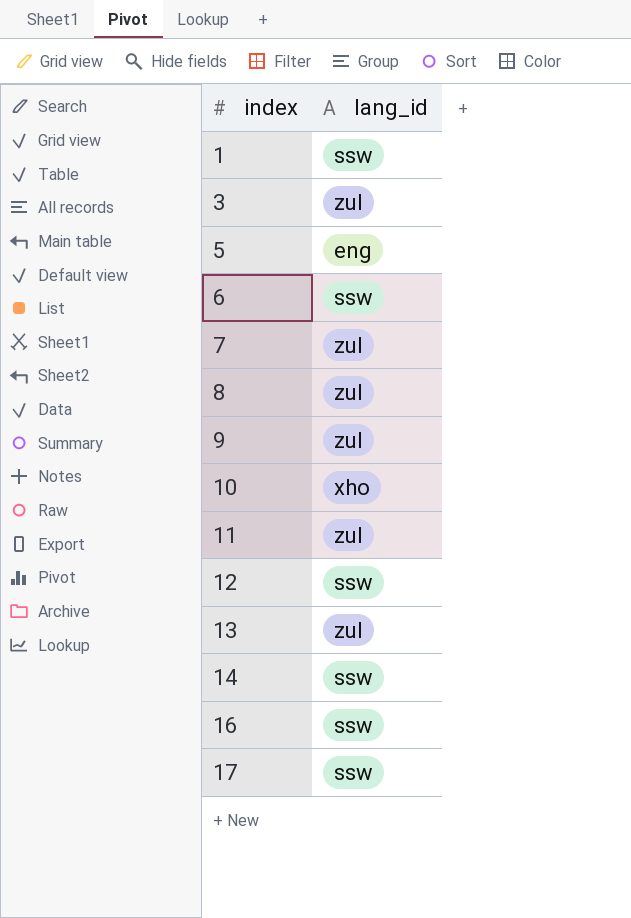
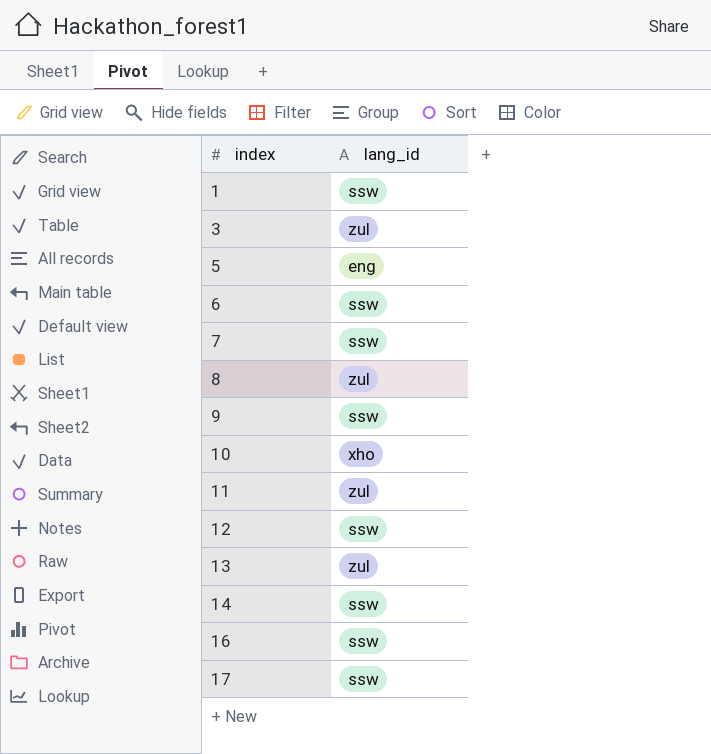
7 | lang_id: zul -> ssw
9 | lang_id: zul -> ssw

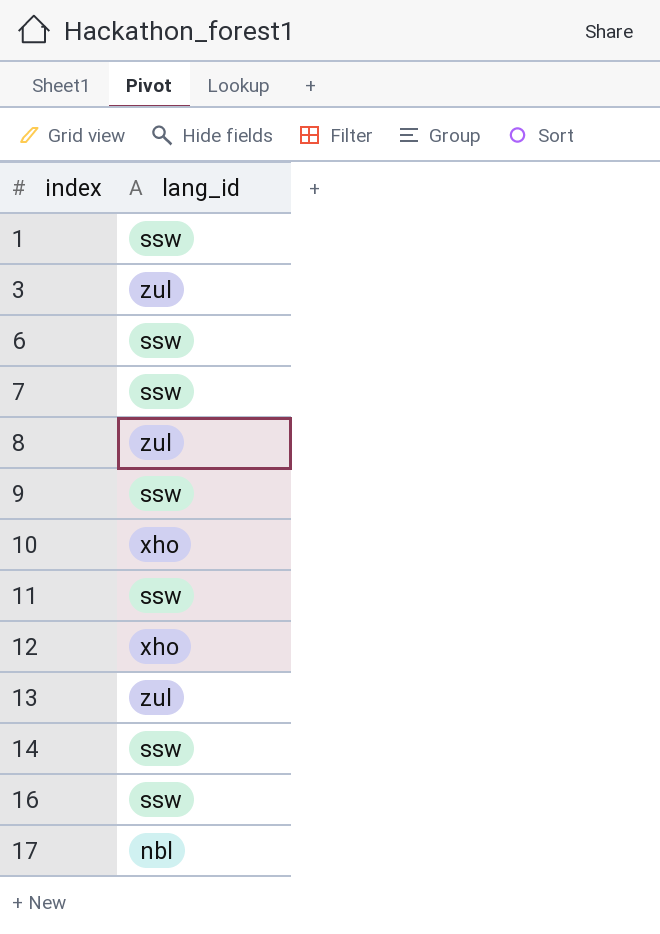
row 5: eng -> none
11 | lang_id: zul -> ssw
12 | lang_id: ssw -> xho
17 | lang_id: ssw -> nbl

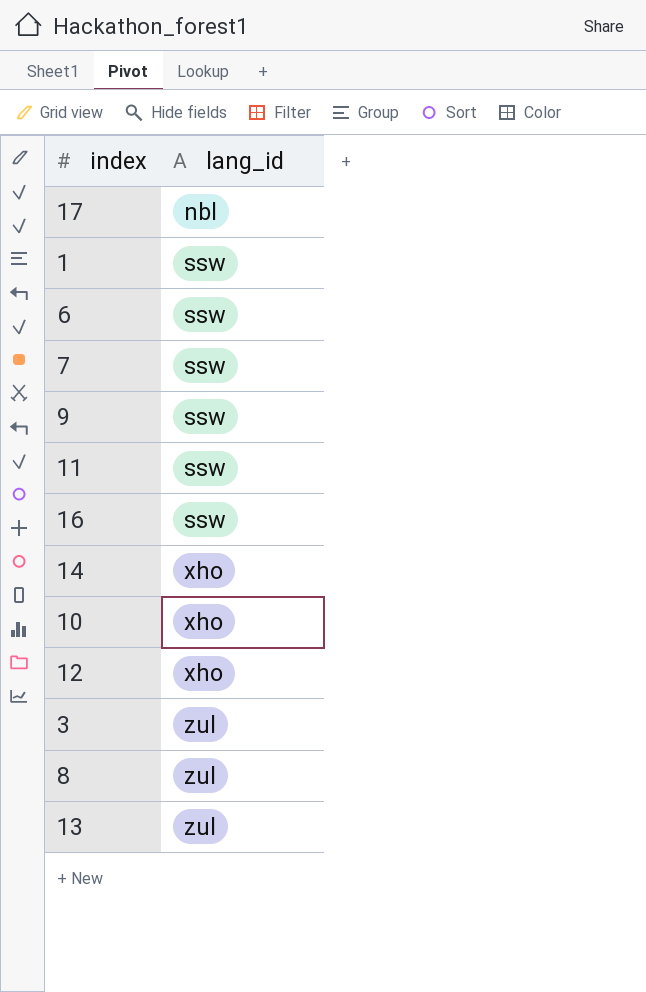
row order: index ascending -> lang_id ascending
14 | lang_id: ssw -> xho

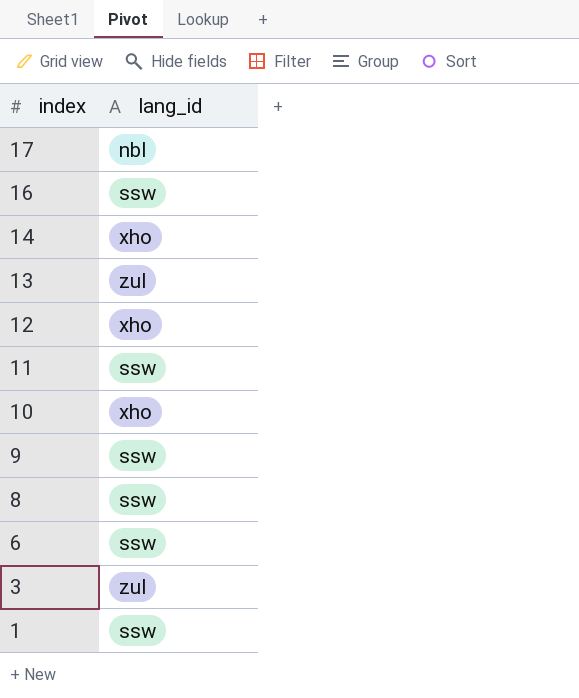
row order: lang_id ascending -> index descending
row 7: ssw -> none
8 | lang_id: zul -> ssw

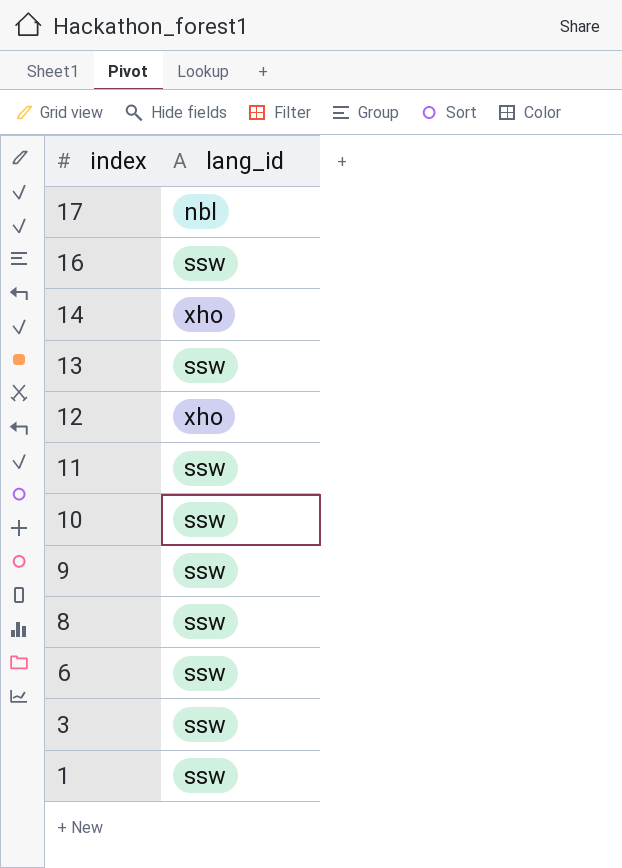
13 | lang_id: zul -> ssw
10 | lang_id: xho -> ssw
3 | lang_id: zul -> ssw

